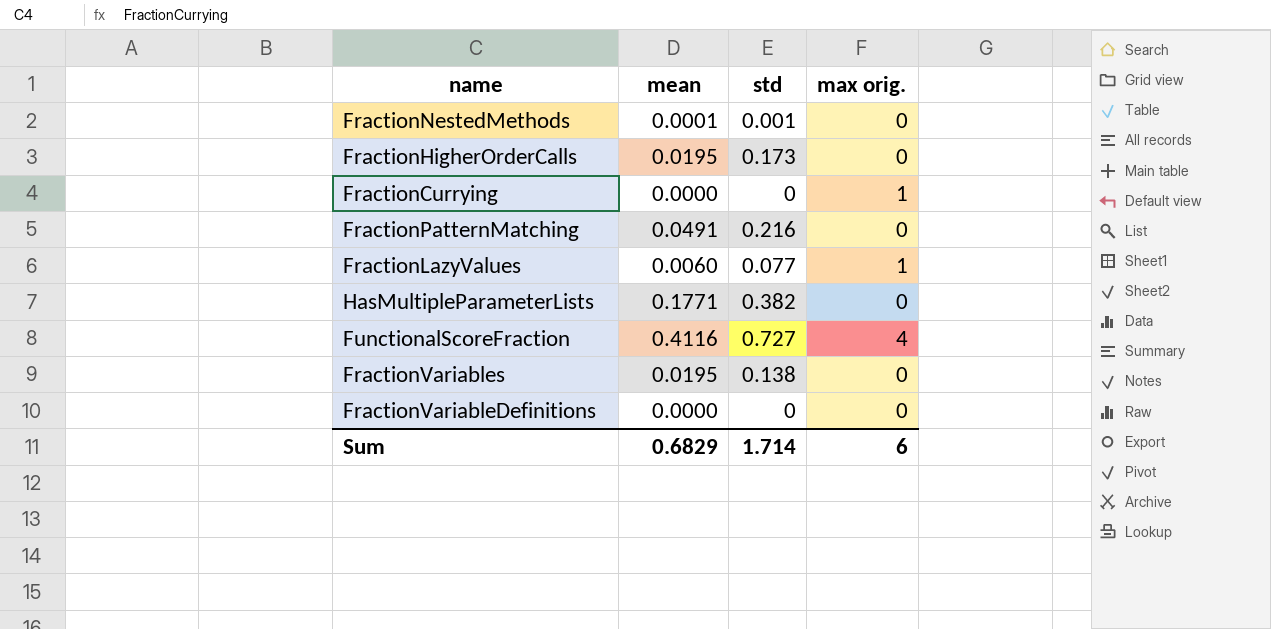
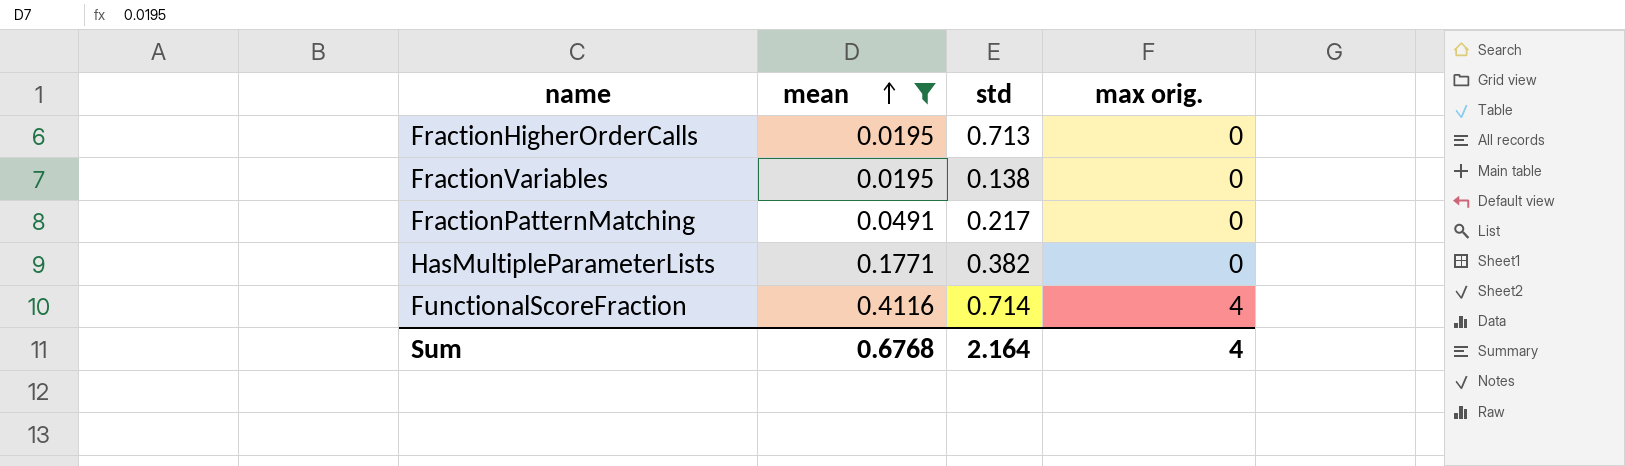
filter: none -> mean >= 0.0195
row order: none -> mean ascending
FractionHigherOrderCalls | std: 0.173 -> 0.713
FractionPatternMatching | std: 0.216 -> 0.217
FunctionalScoreFraction | std: 0.727 -> 0.714
Sum | mean: 0.6829 -> 0.6768
Sum | std: 1.714 -> 2.164
Sum | max orig.: 6 -> 4

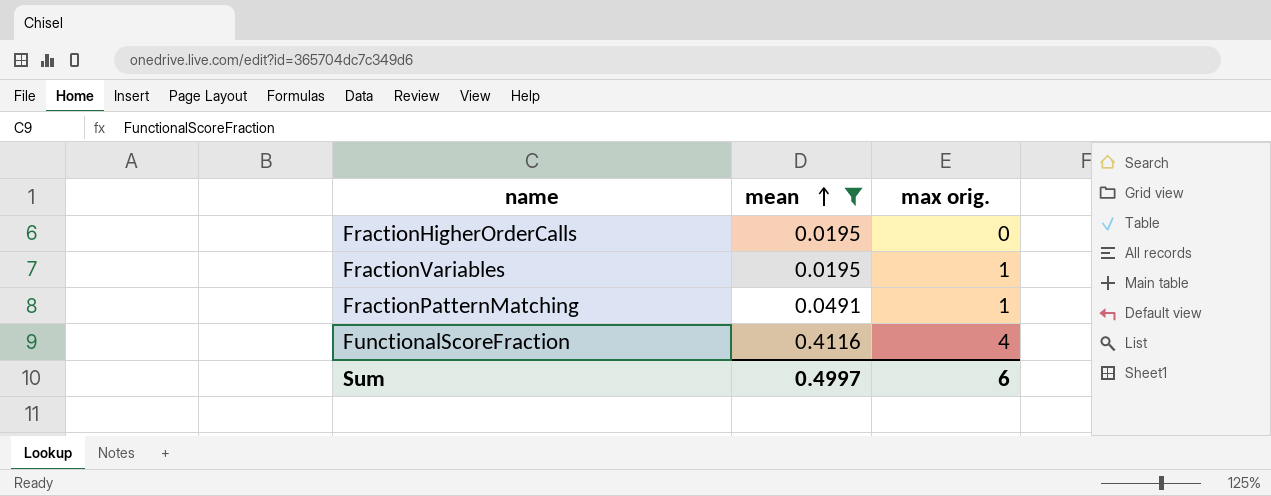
column std | position: 3 -> none
row HasMultipleParameterLists: 0.1771 | 0.382 | 0 -> none
FractionVariables | max orig.: 0 -> 1
FractionPatternMatching | max orig.: 0 -> 1
Sum | mean: 0.6768 -> 0.4997
Sum | max orig.: 4 -> 6

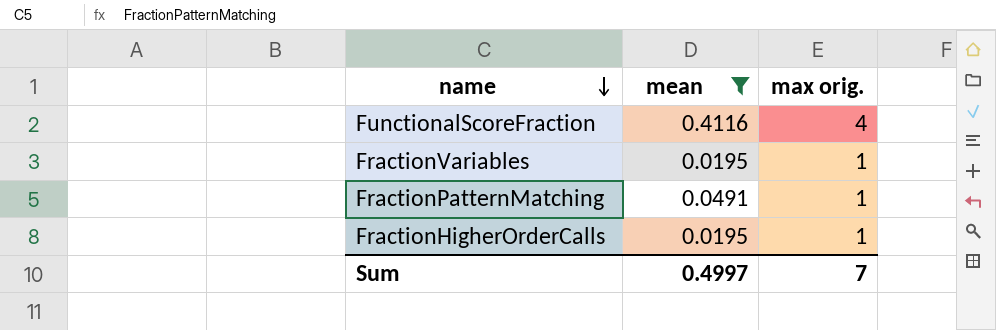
row order: mean ascending -> name descending
FractionHigherOrderCalls | max orig.: 0 -> 1
Sum | max orig.: 6 -> 7

